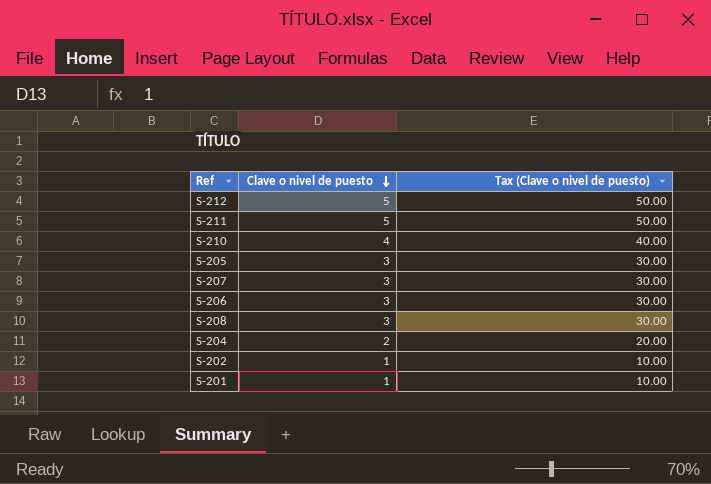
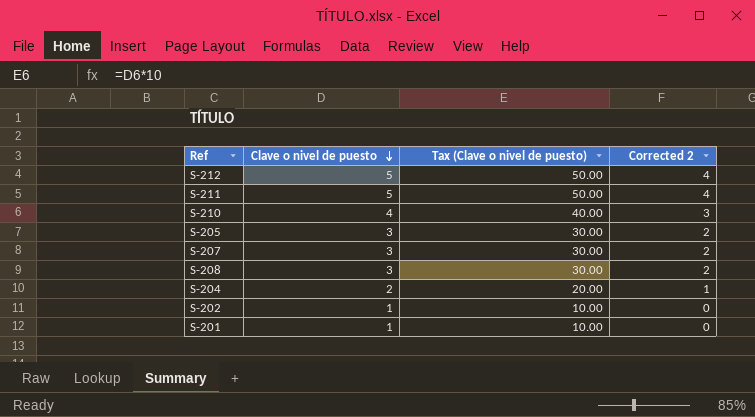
column Corrected 2 | formula: none -> [Clave o nivel de puesto] - 1
row S-206: 3 | 30.00 -> none

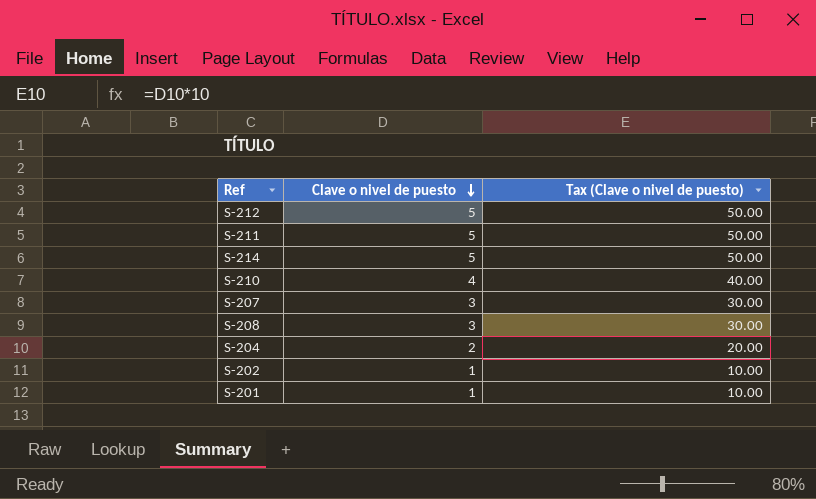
column Corrected 2 | formula: [Clave o nivel de puesto] - 1 -> none
row S-205: 3 | 30.00 | 2 -> none
row S-214: none -> 5 | 50.00

